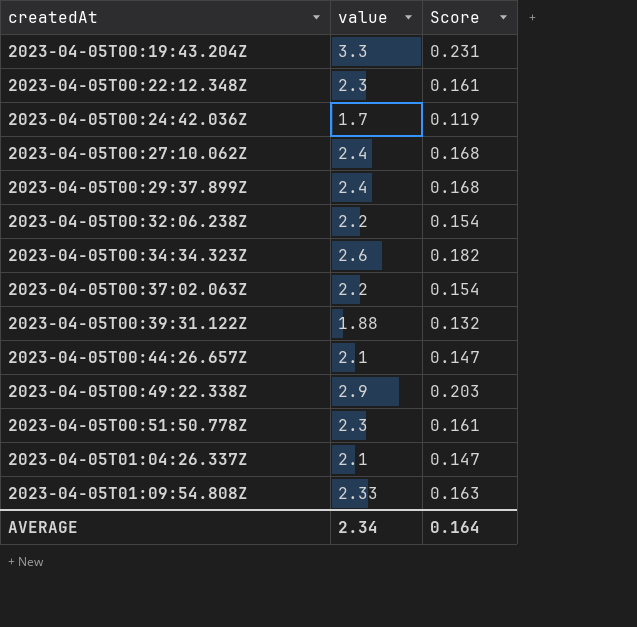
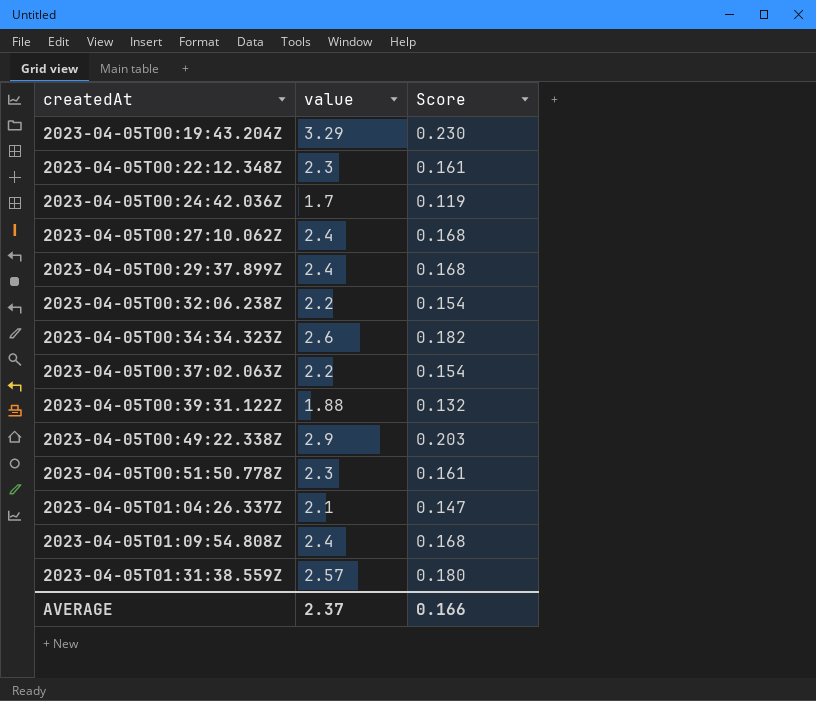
row 2023-04-05T00:44:26.657Z: 2.1 | 0.147 -> none
2023-04-05T00:19:43.204Z | value: 3.3 -> 3.29
2023-04-05T00:19:43.204Z | Score: 0.231 -> 0.230
2023-04-05T01:09:54.808Z | value: 2.33 -> 2.4
2023-04-05T01:09:54.808Z | Score: 0.163 -> 0.168
row 2023-04-05T01:31:38.559Z: none -> 2.57 | 0.180
AVERAGE | value: 2.34 -> 2.37
AVERAGE | Score: 0.164 -> 0.166

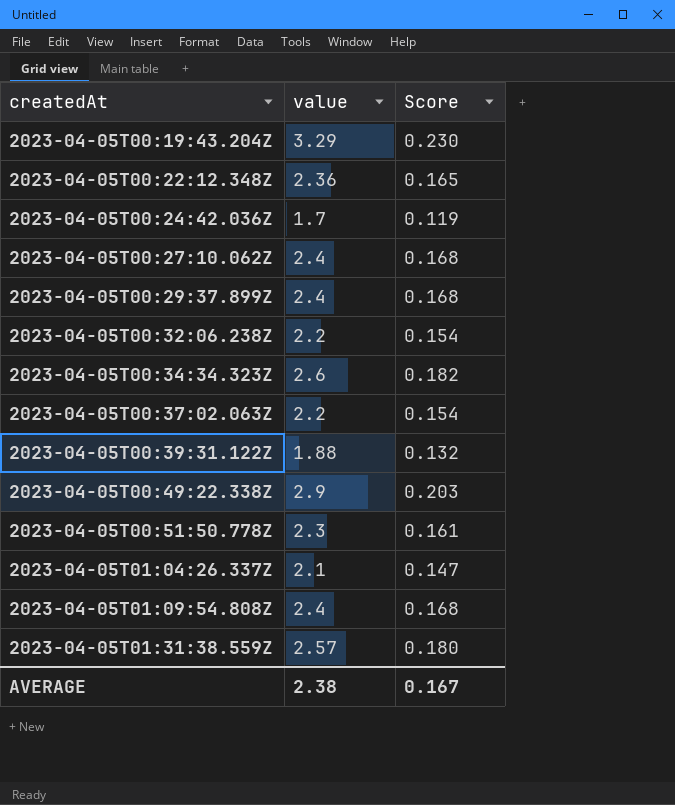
2023-04-05T00:22:12.348Z | value: 2.3 -> 2.36
2023-04-05T00:22:12.348Z | Score: 0.161 -> 0.165
AVERAGE | value: 2.37 -> 2.38
AVERAGE | Score: 0.166 -> 0.167

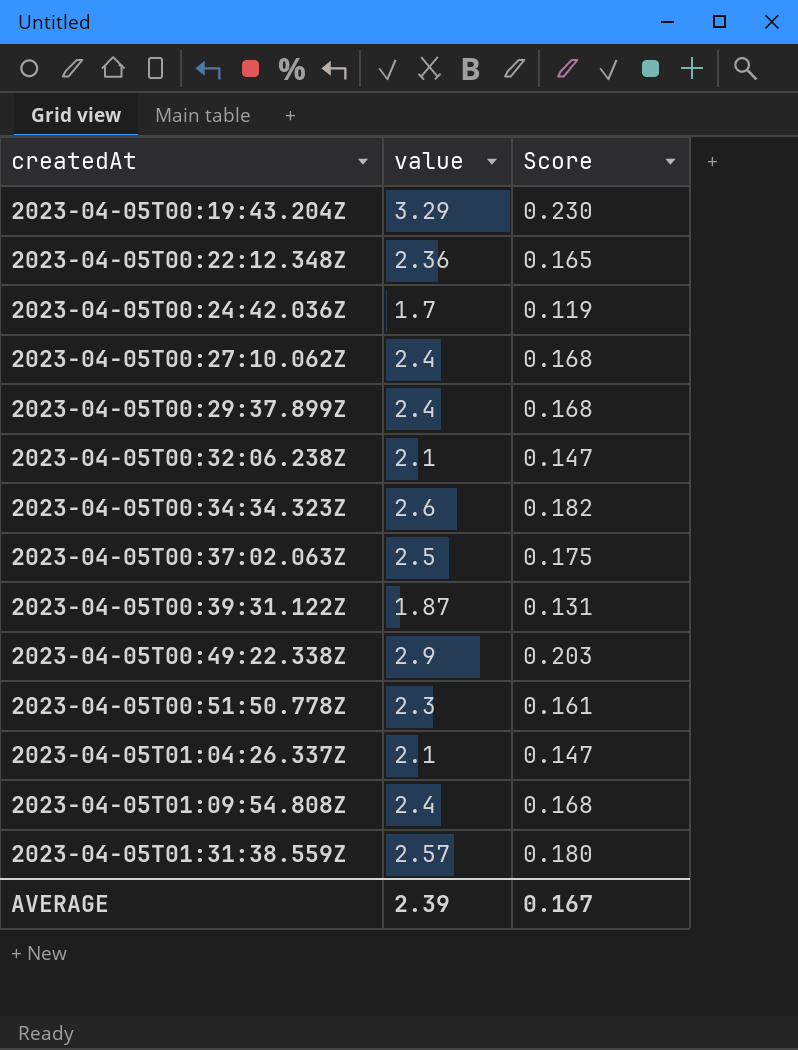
2023-04-05T00:32:06.238Z | value: 2.2 -> 2.1
2023-04-05T00:32:06.238Z | Score: 0.154 -> 0.147
2023-04-05T00:37:02.063Z | value: 2.2 -> 2.5
2023-04-05T00:37:02.063Z | Score: 0.154 -> 0.175
2023-04-05T00:39:31.122Z | value: 1.88 -> 1.87
2023-04-05T00:39:31.122Z | Score: 0.132 -> 0.131
AVERAGE | value: 2.38 -> 2.39

